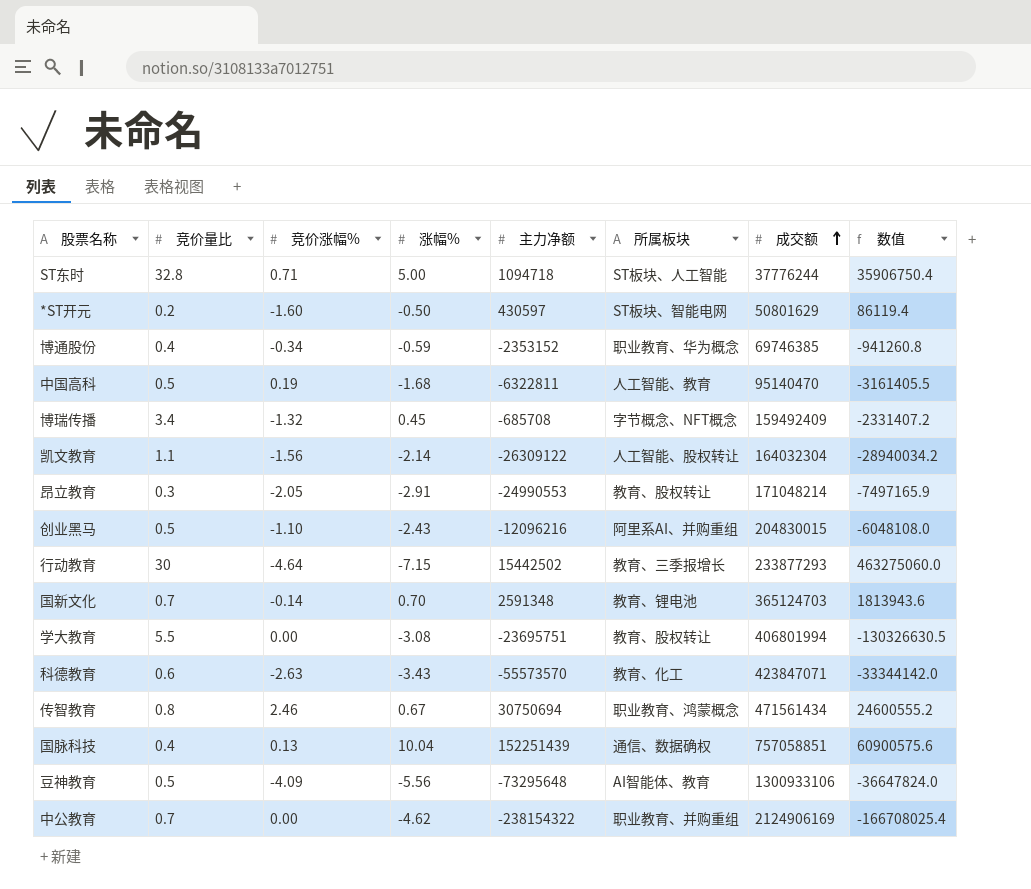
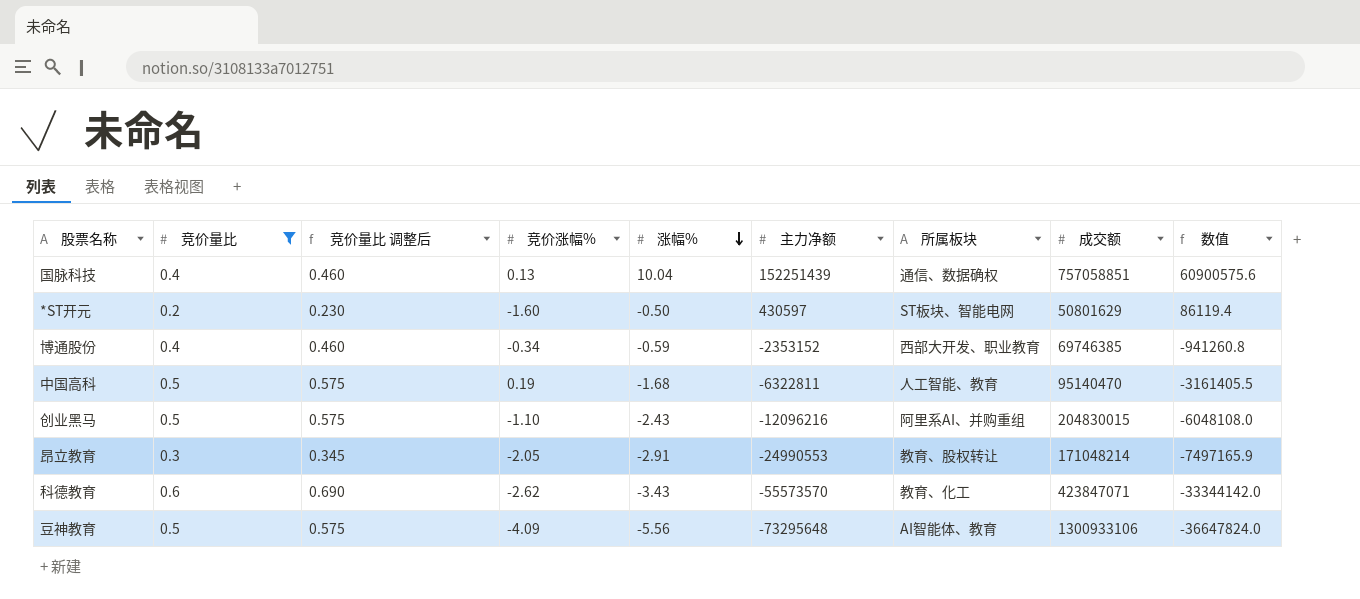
filter: none -> 竞价量比 <= 0.6
row order: 成交额 ascending -> 涨幅% descending
column 竞价量比 调整后 | formula: none -> [竞价量比] * 1.15
博通股份 | 所属板块: 职业教育、华为概念 -> 西部大开发、职业教育
科德教育 | 竞价涨幅%: -2.63 -> -2.62

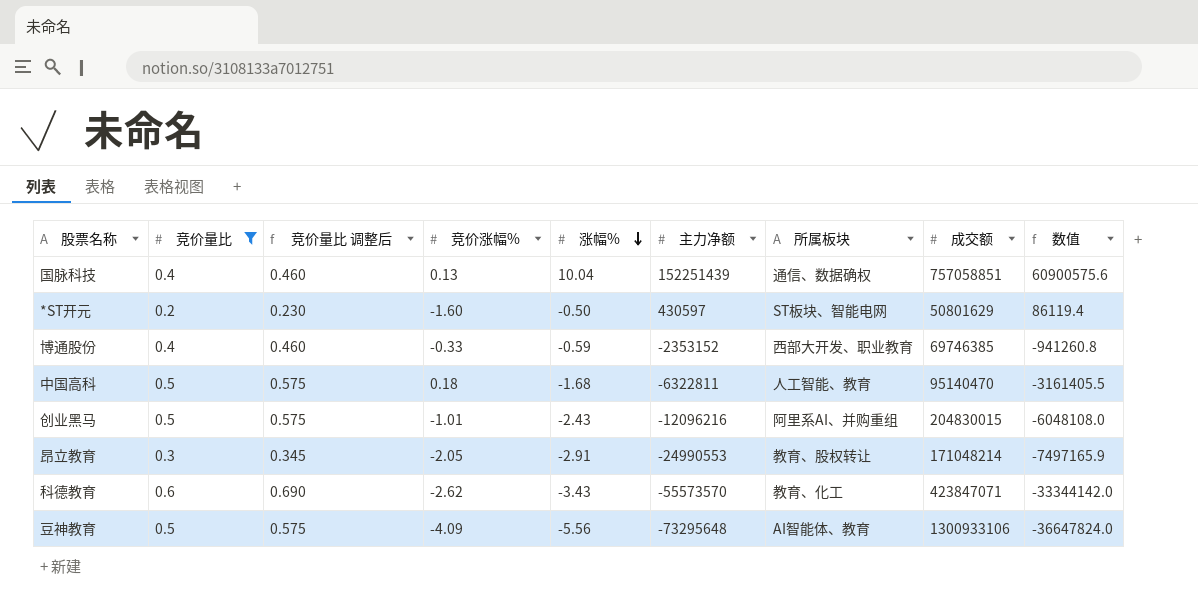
博通股份 | 竞价涨幅%: -0.34 -> -0.33
中国高科 | 竞价涨幅%: 0.19 -> 0.18
创业黑马 | 竞价涨幅%: -1.10 -> -1.01

